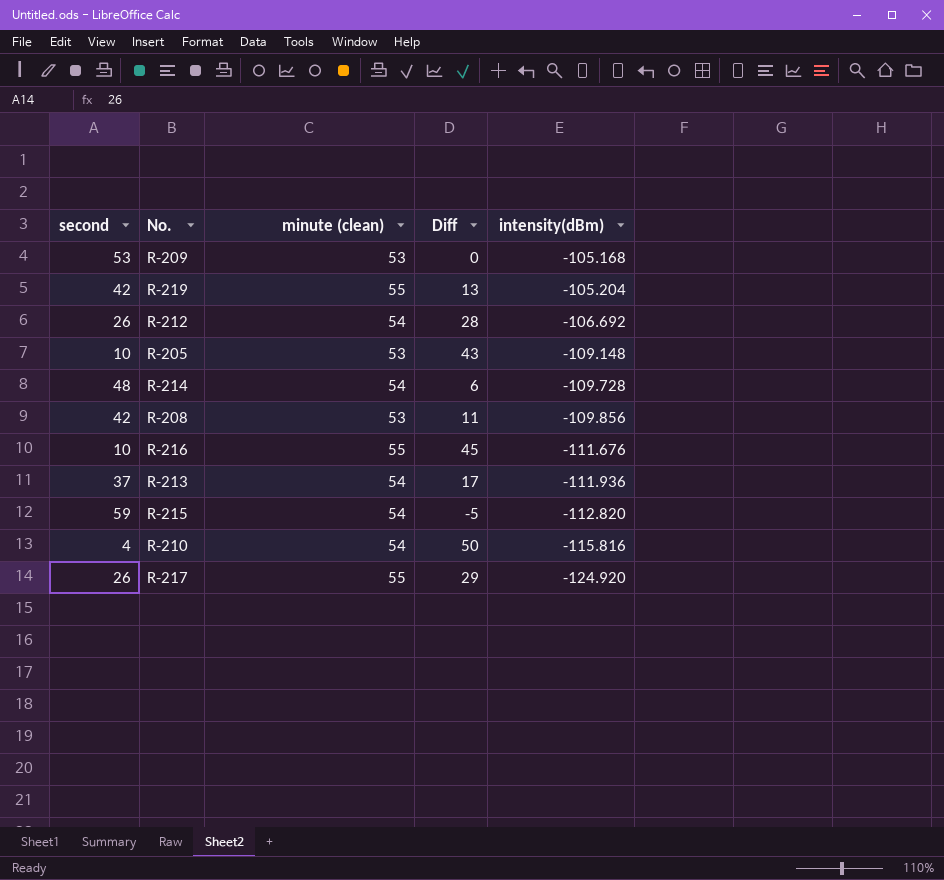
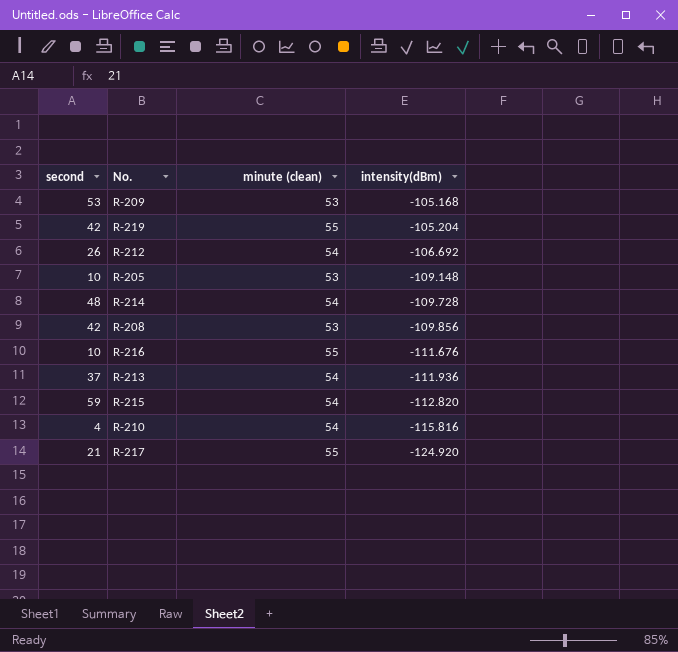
column Diff | formula: [minute (clean)] - [second] -> none
R-217 | second: 26 -> 21

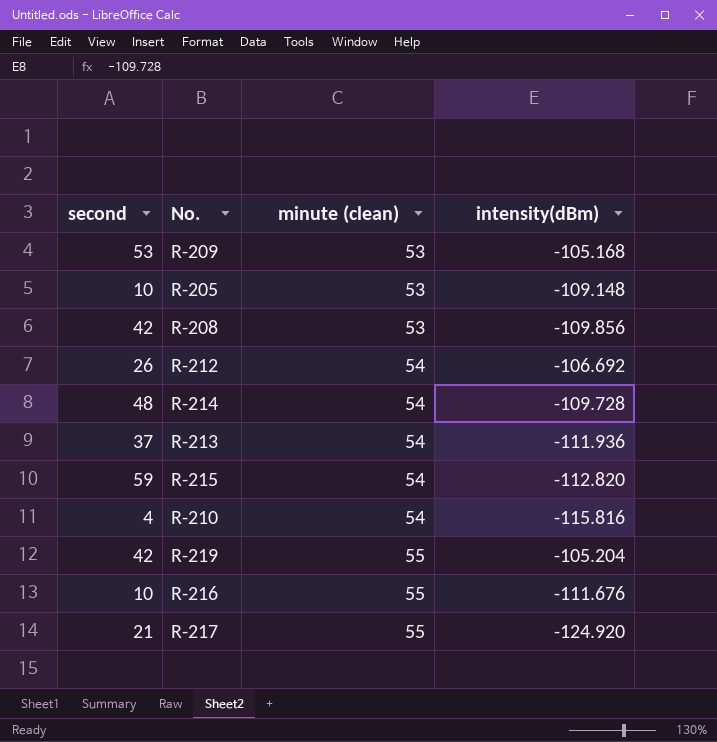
row order: intensity(dBm) descending -> minute (clean) ascending

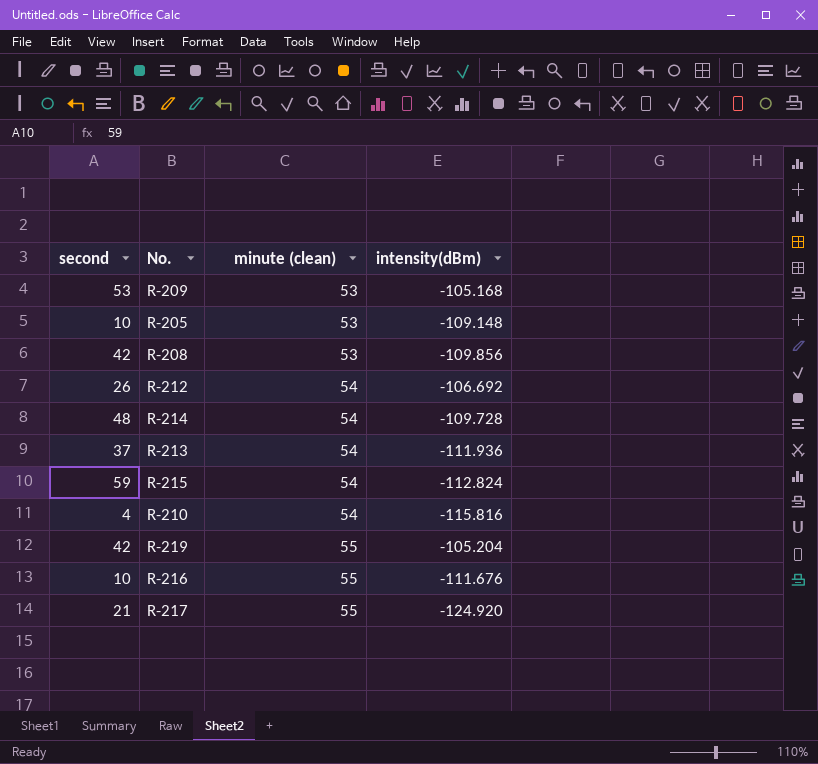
R-215 | intensity(dBm): -112.820 -> -112.824

